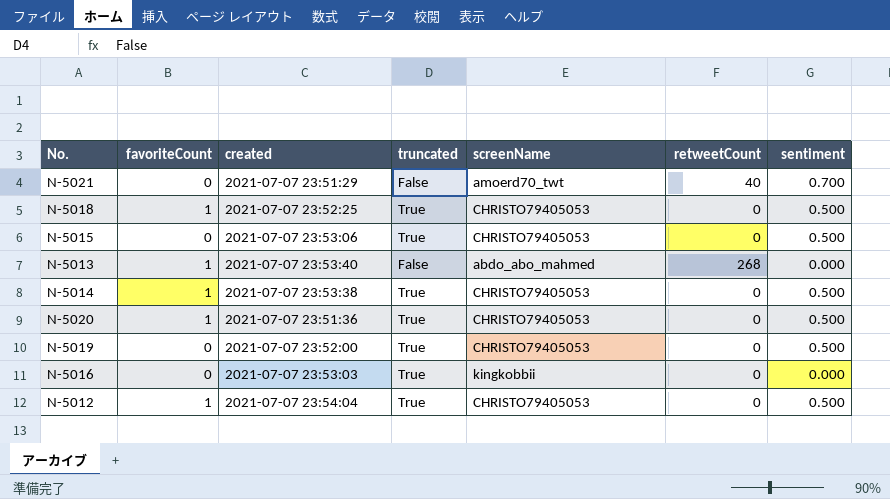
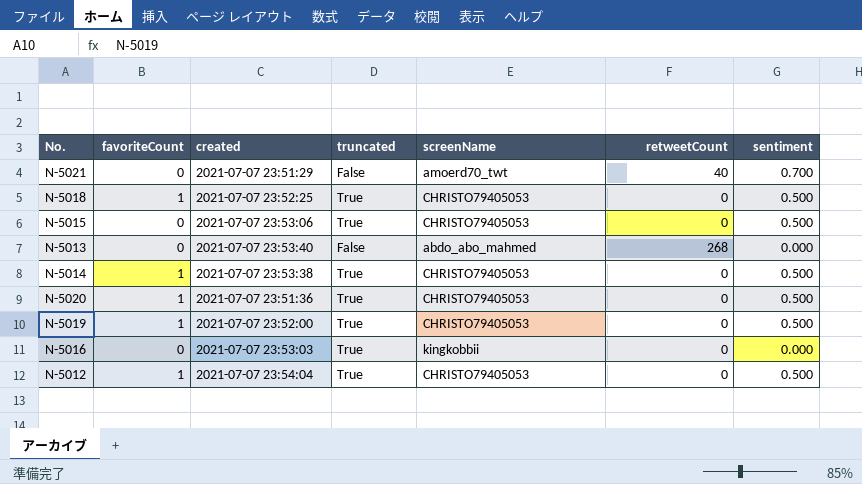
N-5013 | favoriteCount: 1 -> 0
N-5019 | favoriteCount: 0 -> 1

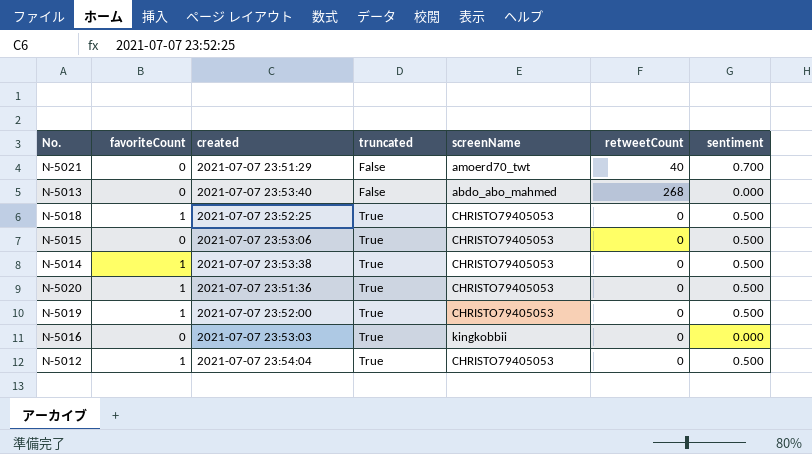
row order: none -> truncated ascending

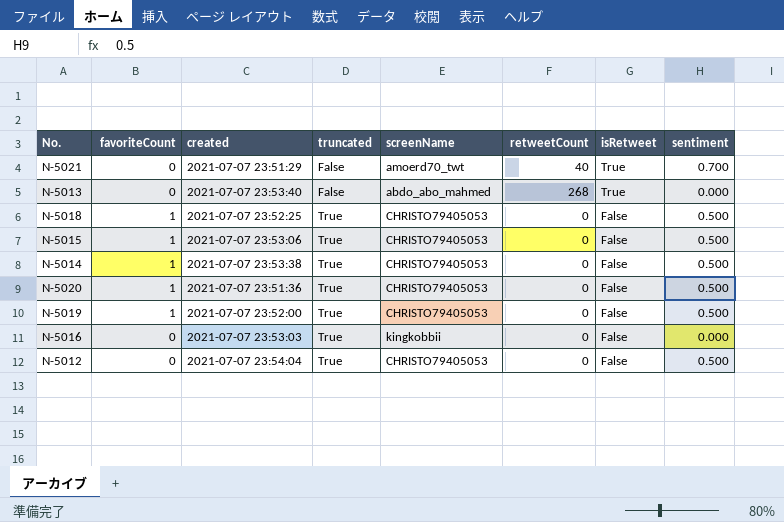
column isRetweet | position: none -> 7
N-5015 | favoriteCount: 0 -> 1
N-5012 | favoriteCount: 1 -> 0

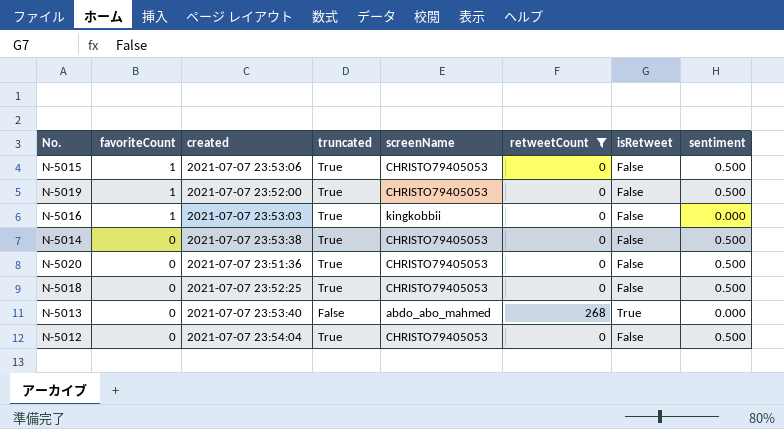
filter: none -> retweetCount != 40
row order: truncated ascending -> favoriteCount descending
N-5016 | favoriteCount: 0 -> 1
N-5014 | favoriteCount: 1 -> 0
N-5020 | favoriteCount: 1 -> 0
N-5018 | favoriteCount: 1 -> 0

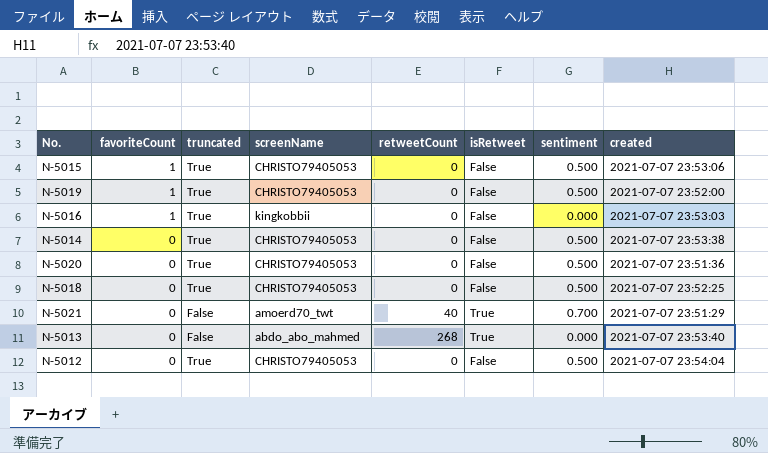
filter: retweetCount != 40 -> none
column created | position: 3 -> 8

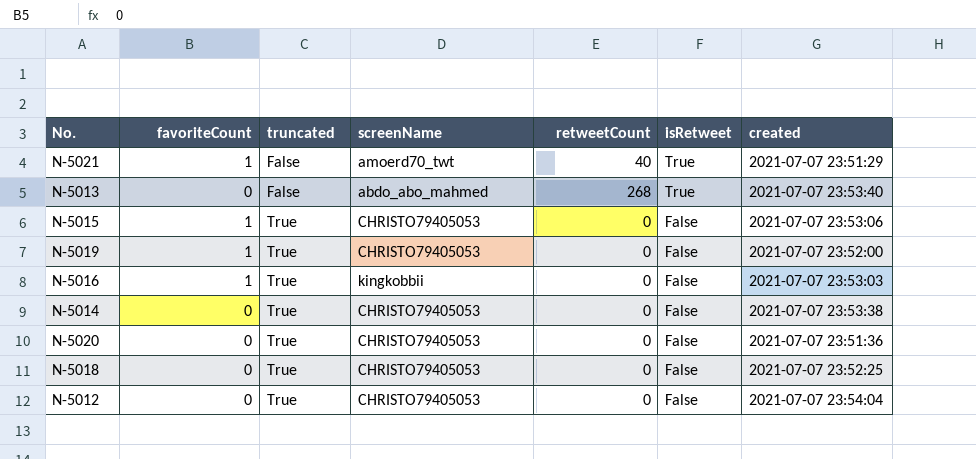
row order: favoriteCount descending -> truncated ascending
column sentiment | position: 7 -> none
N-5021 | favoriteCount: 0 -> 1

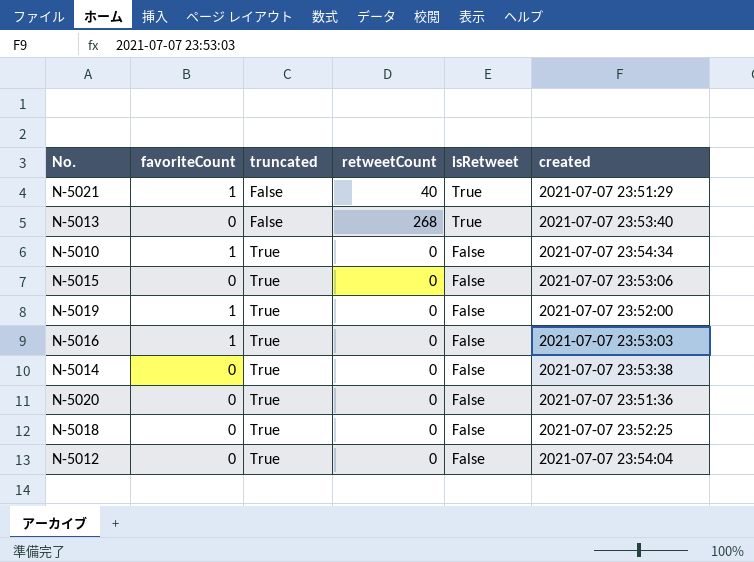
column screenName | position: 4 -> none
row N-5010: none -> 1 | True | 0 | False | 2021-07-07 23:54:34
N-5015 | favoriteCount: 1 -> 0

